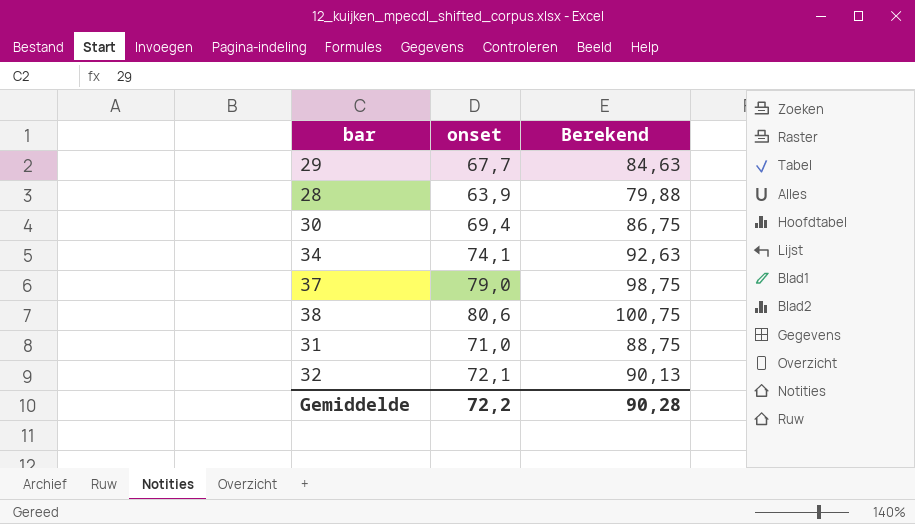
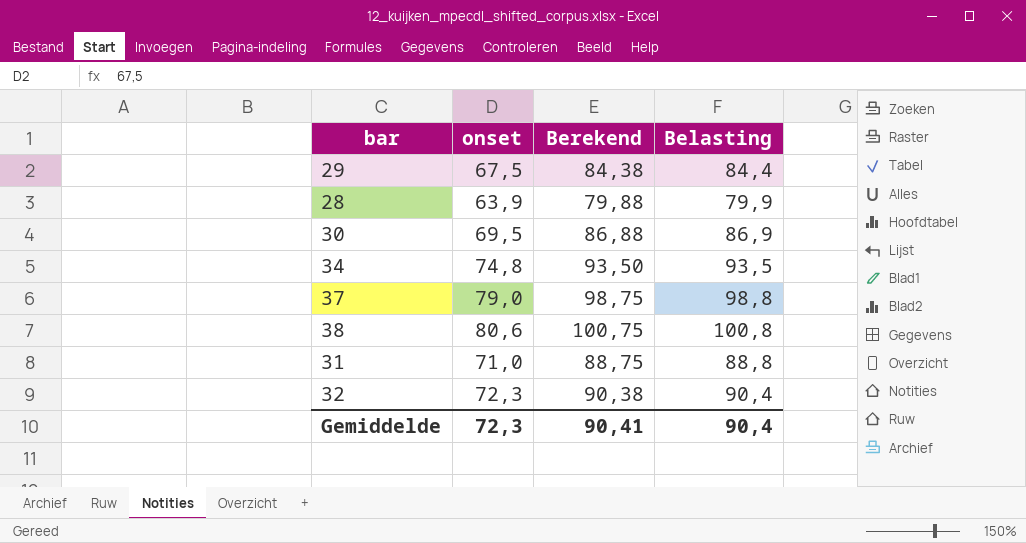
column Belasting | formula: none -> [onset] * 1,25
29 | onset: 67,7 -> 67,5
29 | Berekend: 84,63 -> 84,38
30 | onset: 69,4 -> 69,5
30 | Berekend: 86,75 -> 86,88
34 | onset: 74,1 -> 74,8
34 | Berekend: 92,63 -> 93,50
32 | onset: 72,1 -> 72,3
32 | Berekend: 90,13 -> 90,38
Gemiddelde | onset: 72,2 -> 72,3
Gemiddelde | Berekend: 90,28 -> 90,41

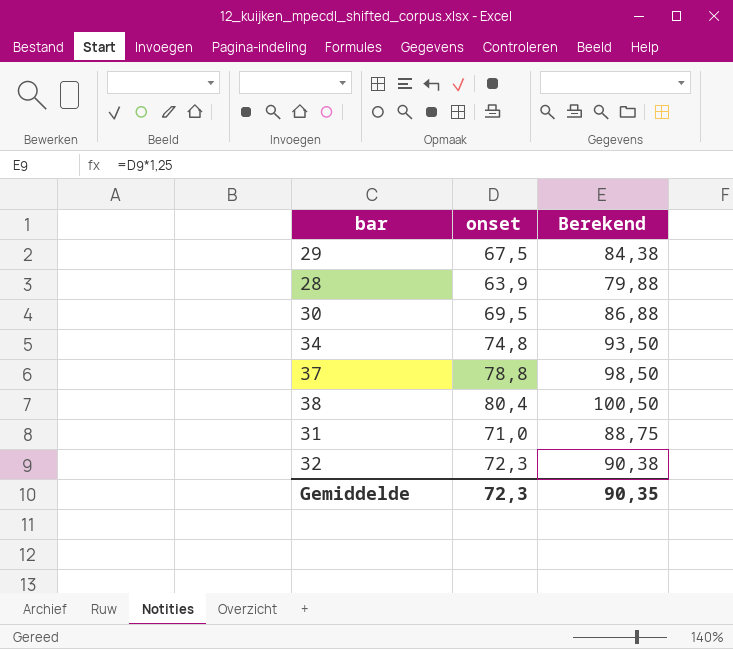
column Belasting | formula: [onset] * 1,25 -> none
37 | onset: 79,0 -> 78,8
37 | Berekend: 98,75 -> 98,50
38 | onset: 80,6 -> 80,4
38 | Berekend: 100,75 -> 100,50
Gemiddelde | Berekend: 90,41 -> 90,35

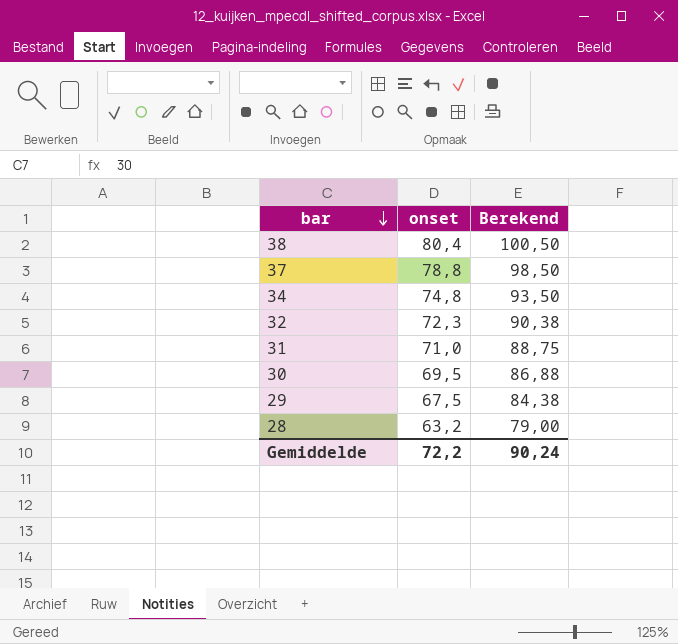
row order: none -> bar descending
28 | onset: 63,9 -> 63,2
28 | Berekend: 79,88 -> 79,00
Gemiddelde | onset: 72,3 -> 72,2
Gemiddelde | Berekend: 90,35 -> 90,24

